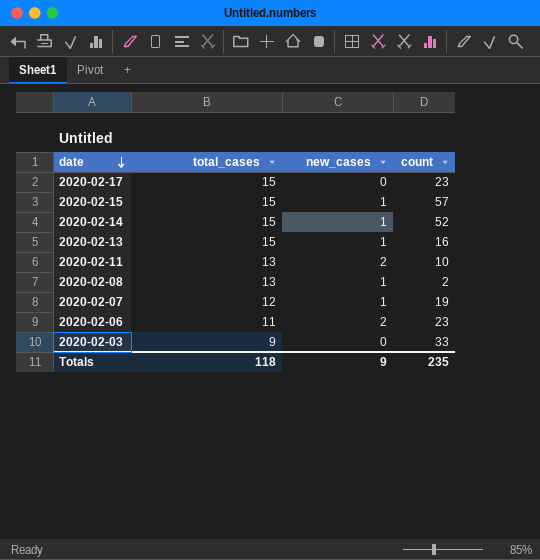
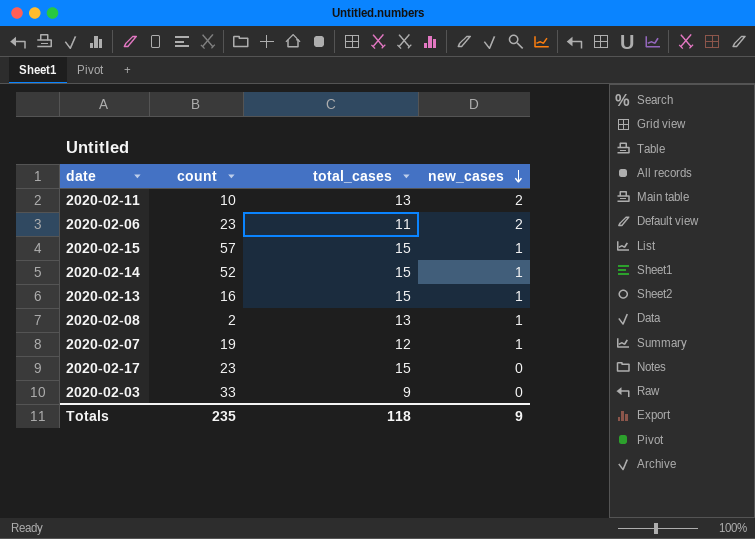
row order: date descending -> new_cases descending
column count | position: 4 -> 2

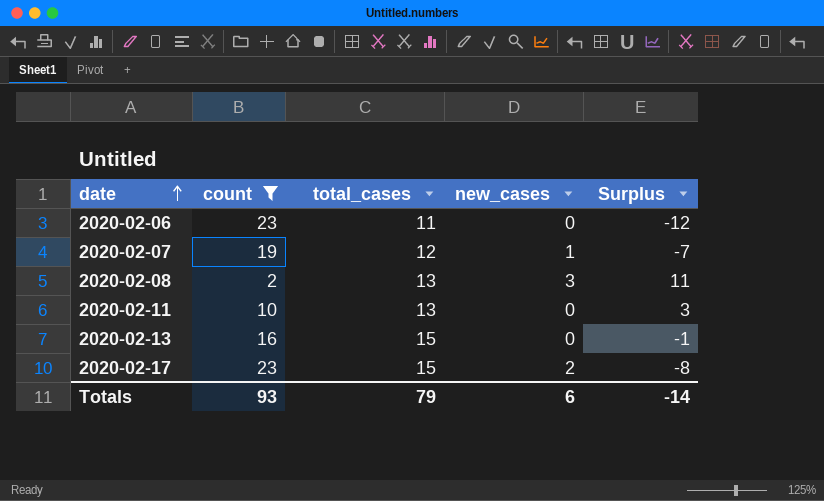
filter: none -> count <= 23
row order: new_cases descending -> date ascending
column Surplus | formula: none -> [total_cases] - [count]
2020-02-06 | new_cases: 2 -> 0
2020-02-08 | new_cases: 1 -> 3
2020-02-11 | new_cases: 2 -> 0
2020-02-13 | new_cases: 1 -> 0
2020-02-17 | new_cases: 0 -> 2
Totals | count: 235 -> 93
Totals | total_cases: 118 -> 79
Totals | new_cases: 9 -> 6

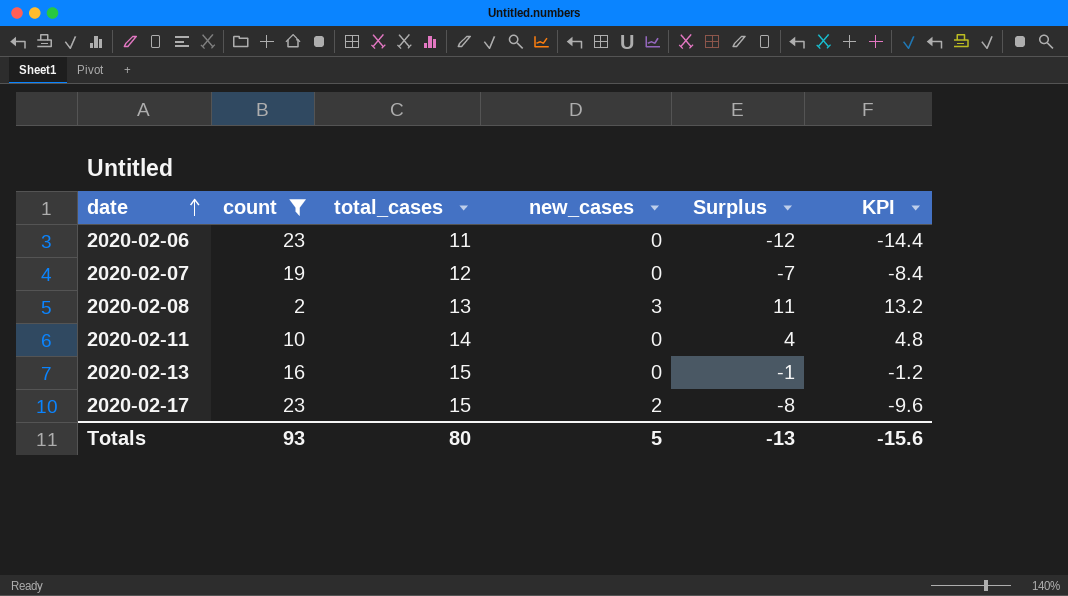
column KPI | formula: none -> [Surplus] * 1.2
2020-02-07 | new_cases: 1 -> 0
2020-02-11 | total_cases: 13 -> 14
2020-02-11 | Surplus: 3 -> 4
Totals | total_cases: 79 -> 80
Totals | new_cases: 6 -> 5
Totals | Surplus: -14 -> -13

